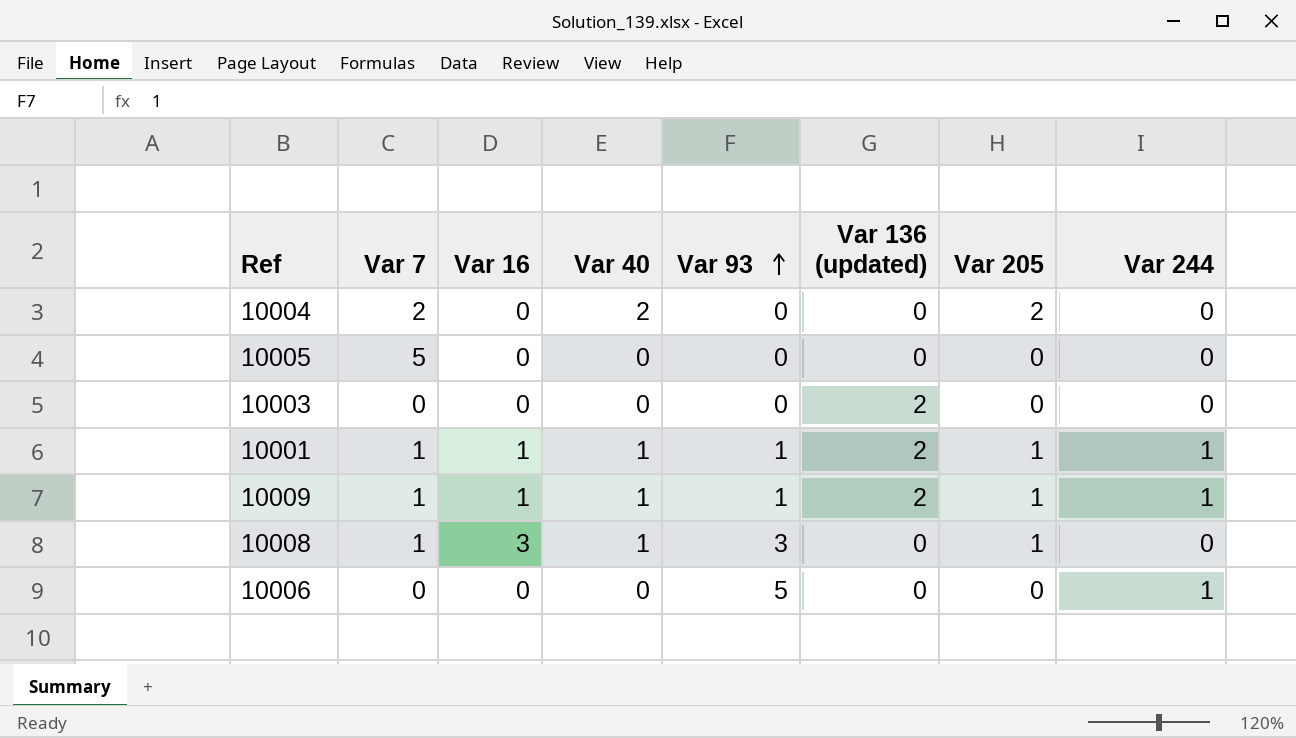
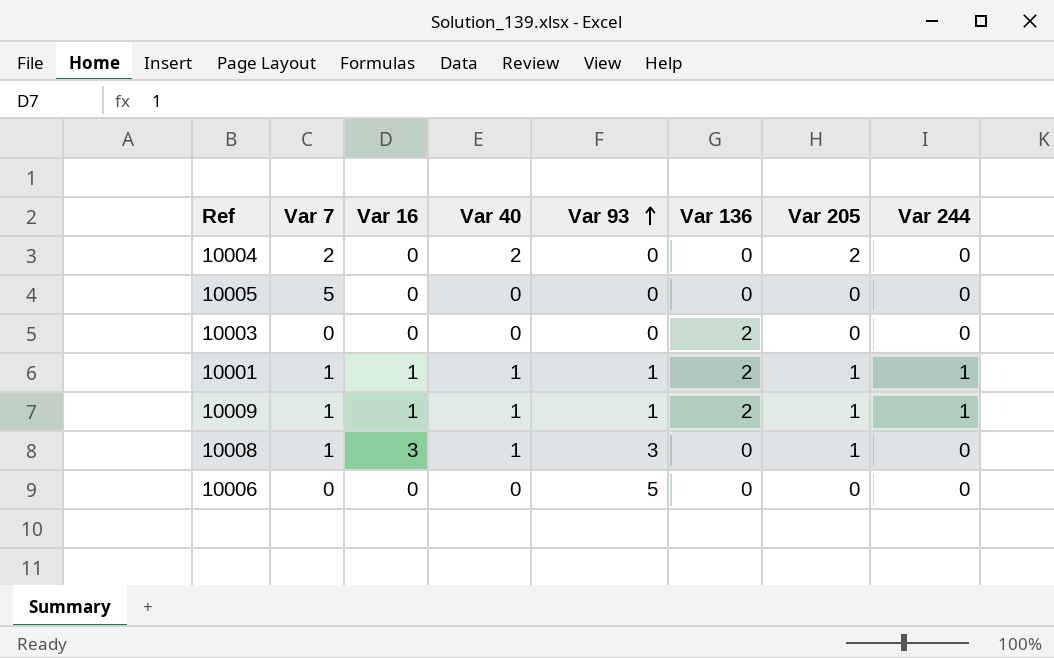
column name: Var 136 (updated) -> Var 136
10006 | Var 244: 1 -> 0

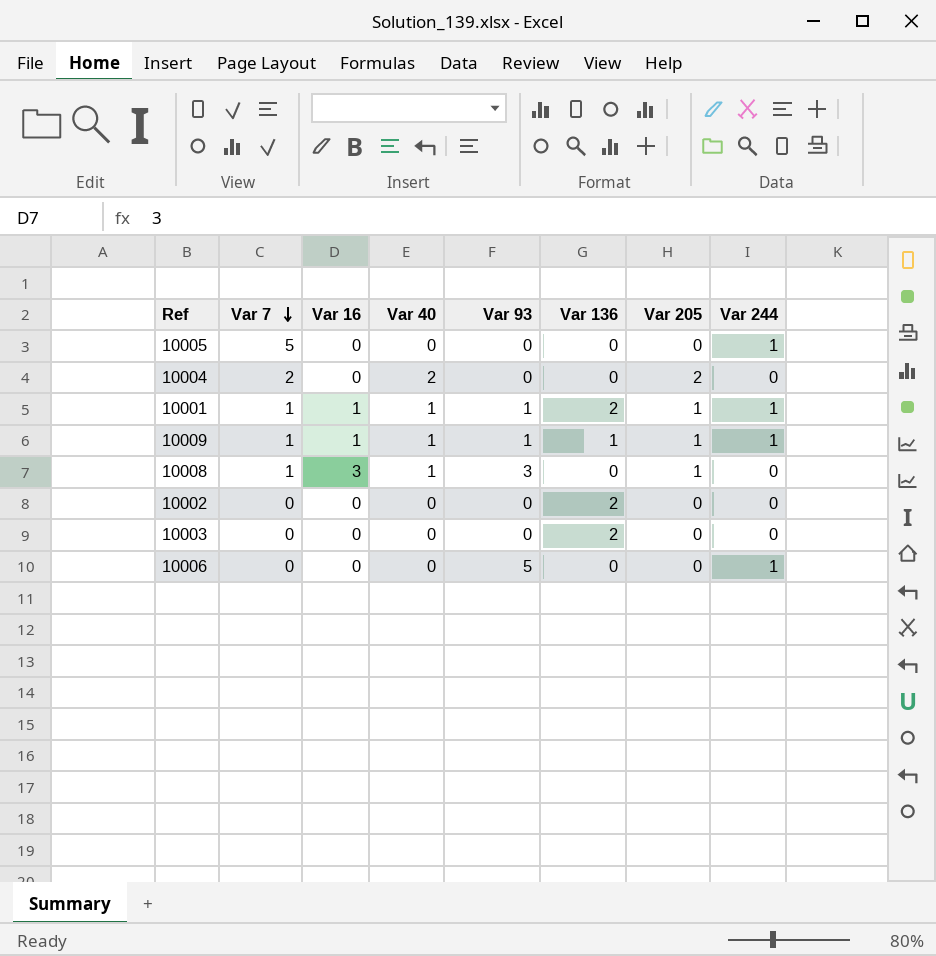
row order: Var 93 ascending -> Var 7 descending
10005 | Var 244: 0 -> 1
10009 | Var 136: 2 -> 1
row 10002: none -> 0 | 0 | 0 | 0 | 2 | 0 | 0
10006 | Var 244: 0 -> 1

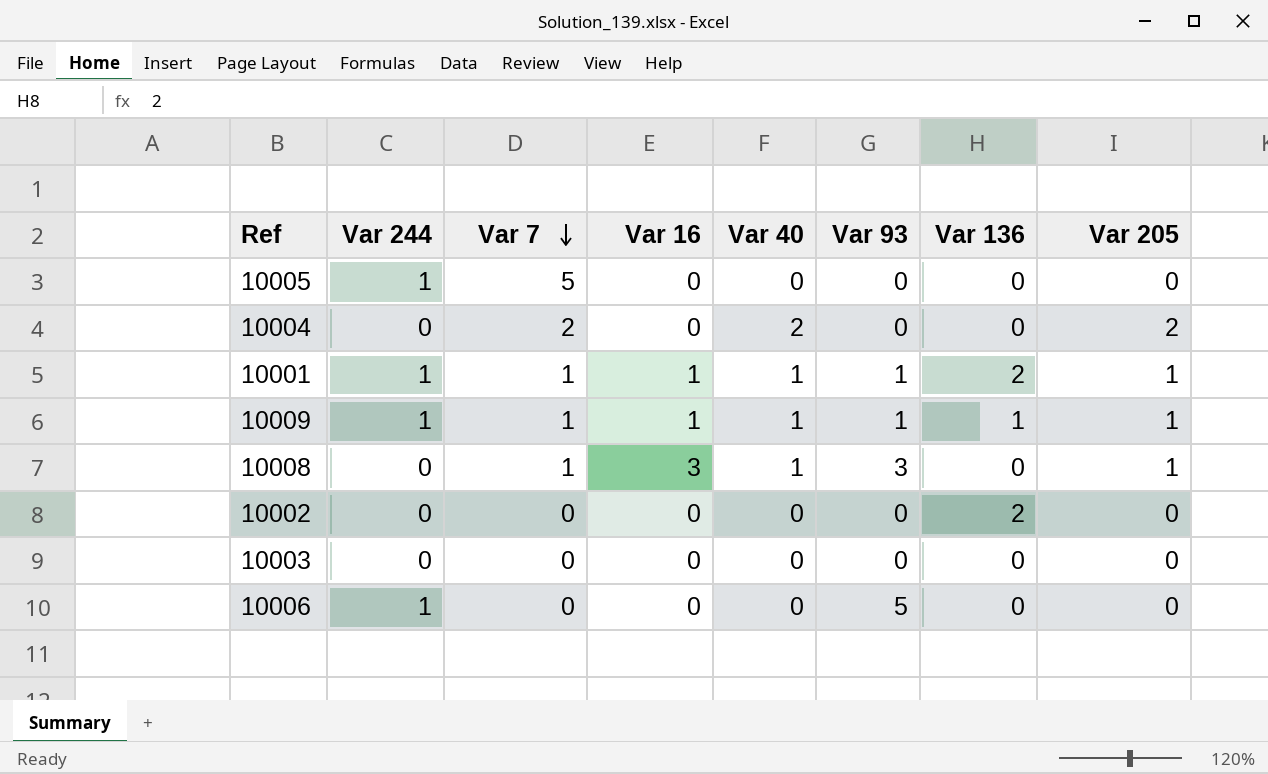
column Var 244 | position: 8 -> 2
10003 | Var 136: 2 -> 0

